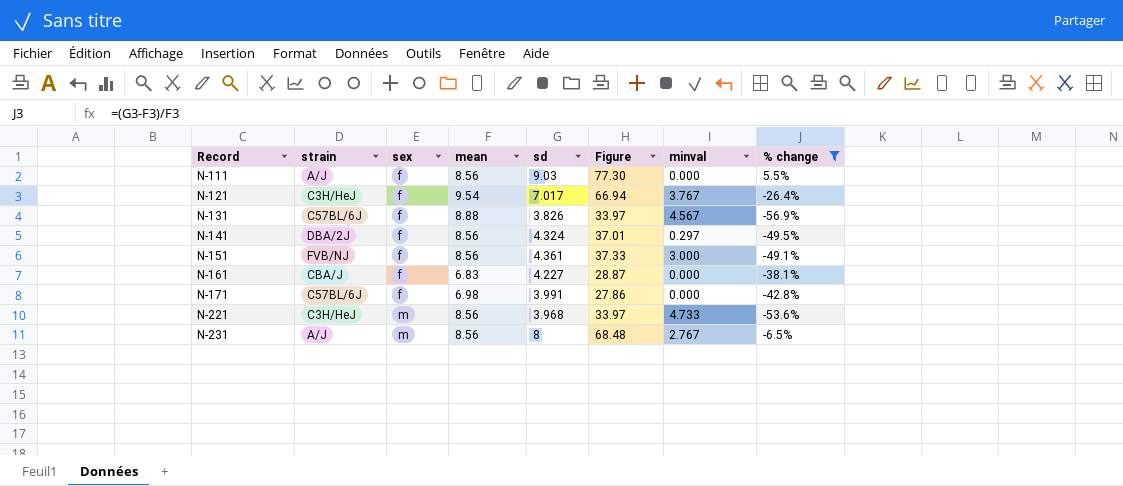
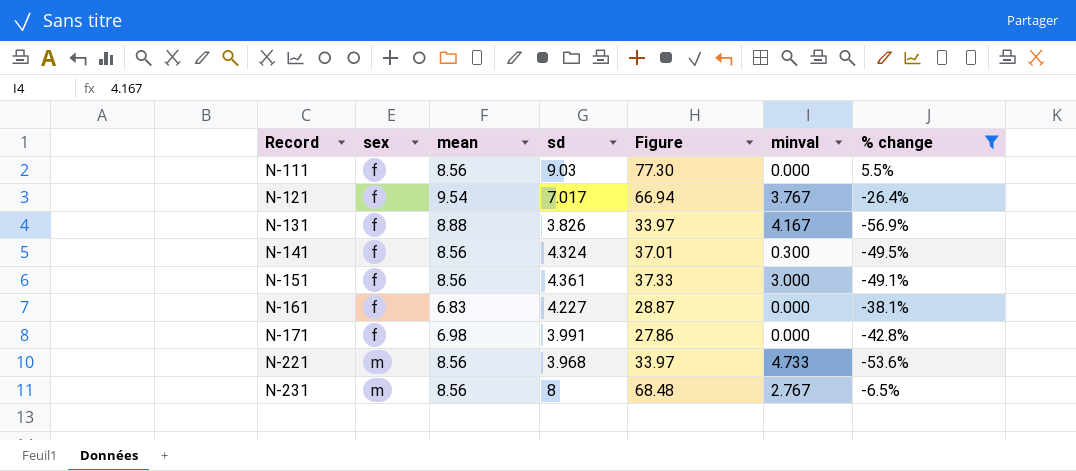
column strain | position: 2 -> none
N-131 | minval: 4.567 -> 4.167
N-141 | minval: 0.297 -> 0.300

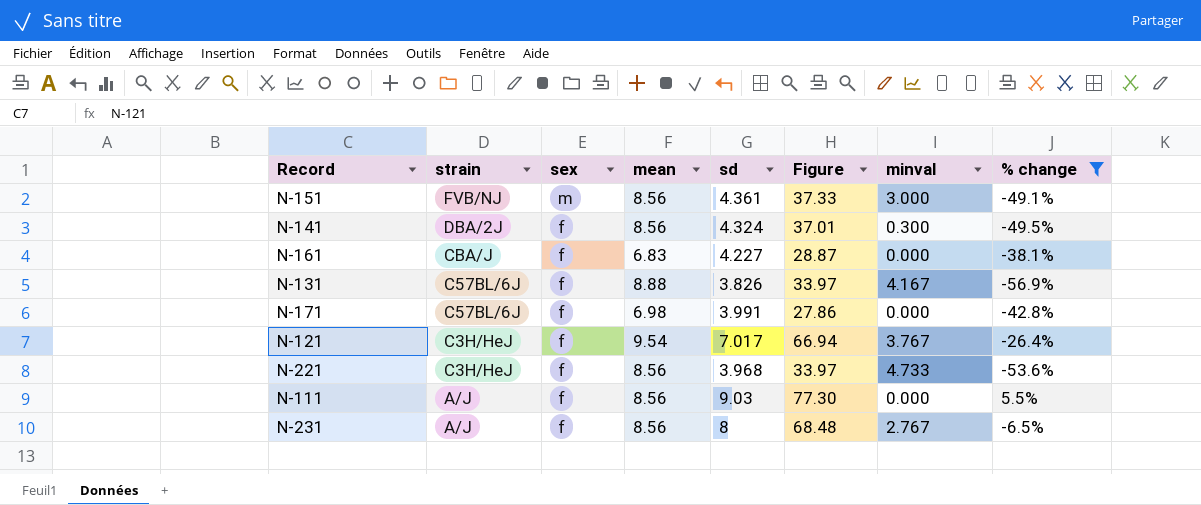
row order: Record ascending -> strain descending
column strain | position: none -> 2
N-151 | sex: f -> m
N-221 | sex: m -> f
N-231 | sex: m -> f

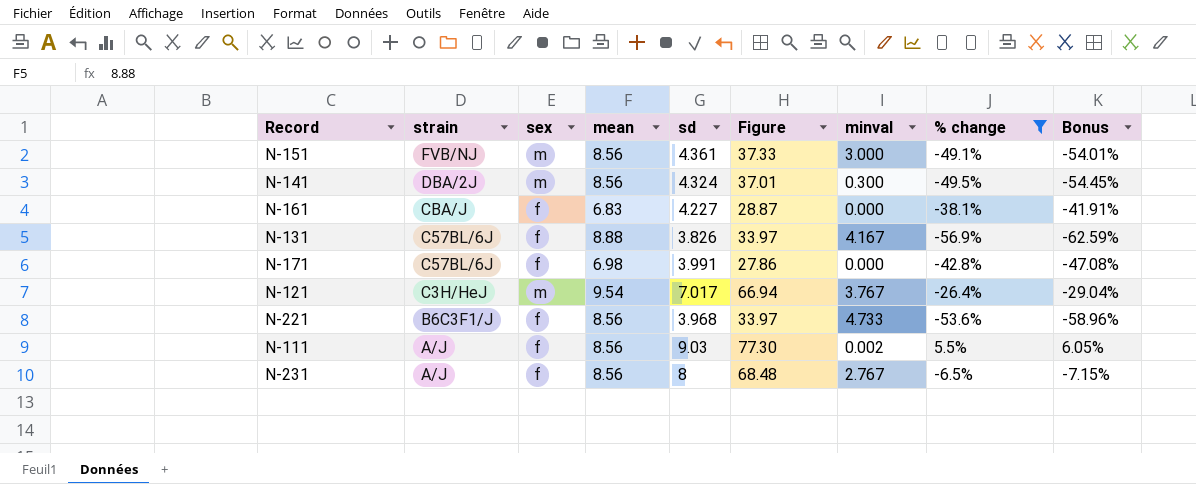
column Bonus | formula: none -> [% change] * 1.1
N-141 | sex: f -> m
N-121 | sex: f -> m
N-221 | strain: C3H/HeJ -> B6C3F1/J
N-111 | minval: 0.000 -> 0.002

